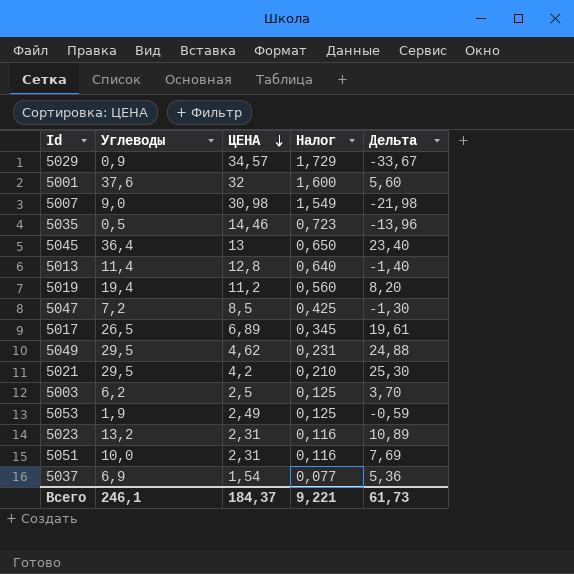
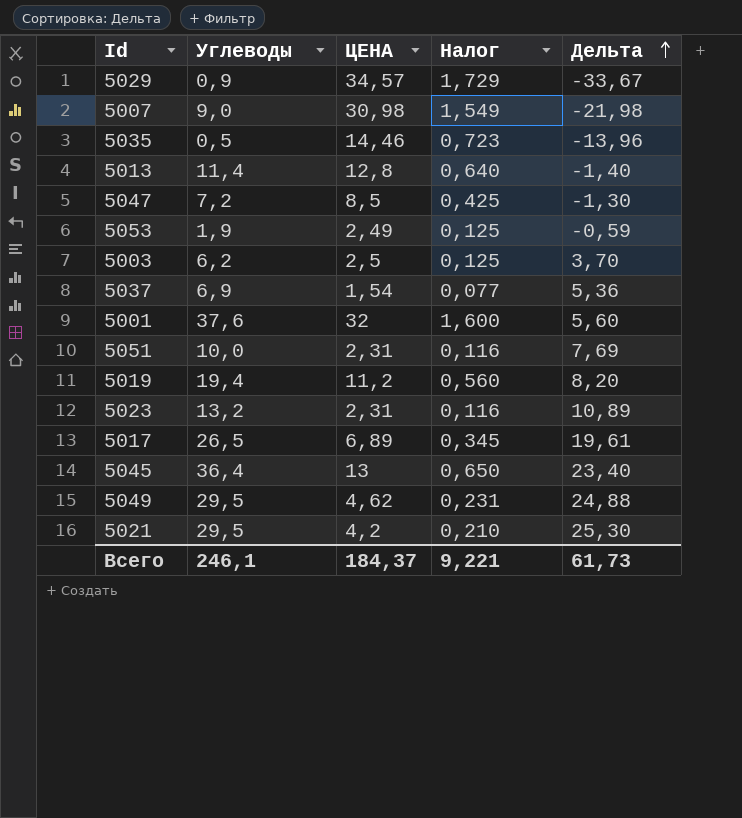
row order: ЦЕНА descending -> Дельта ascending

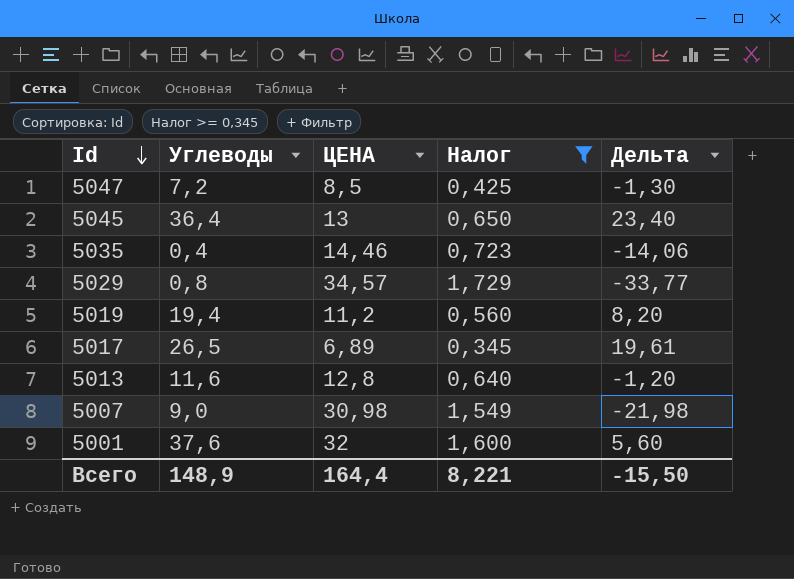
filter: none -> Налог >= 0,345
row order: Дельта ascending -> Id descending
5035 | Углеводы: 0,5 -> 0,4
5035 | Дельта: -13,96 -> -14,06
5029 | Углеводы: 0,9 -> 0,8
5029 | Дельта: -33,67 -> -33,77
5013 | Углеводы: 11,4 -> 11,6
5013 | Дельта: -1,40 -> -1,20
Всего | Углеводы: 246,1 -> 148,9
Всего | ЦЕНА: 184,37 -> 164,4
Всего | Налог: 9,221 -> 8,221
Всего | Дельта: 61,73 -> -15,50

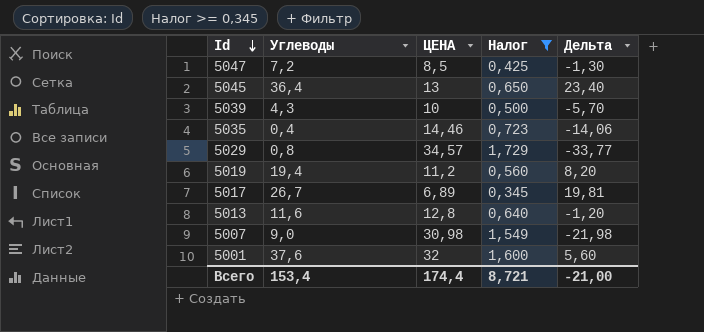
row 5039: none -> 4,3 | 10 | 0,500 | -5,70
5017 | Углеводы: 26,5 -> 26,7
5017 | Дельта: 19,61 -> 19,81
Всего | Углеводы: 148,9 -> 153,4
Всего | ЦЕНА: 164,4 -> 174,4
Всего | Налог: 8,221 -> 8,721
Всего | Дельта: -15,50 -> -21,00

